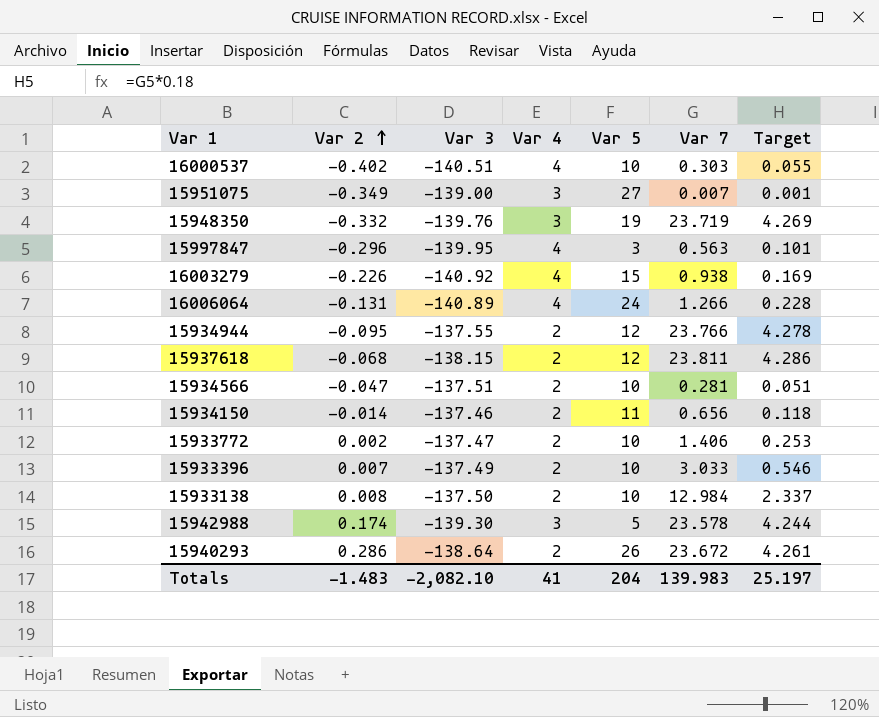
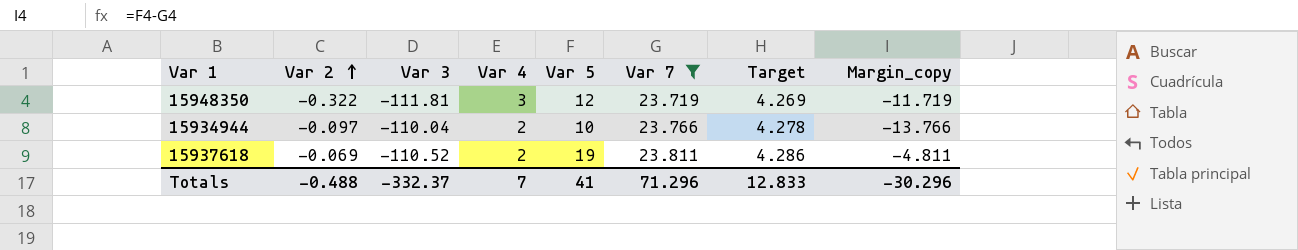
filter: none -> Var 7 >= 23.719
column Margin_copy | formula: none -> [Var 5] - [Var 7]
15948350 | Var 2: -0.332 -> -0.322
15948350 | Var 3: -139.76 -> -111.81
15948350 | Var 5: 19 -> 12
15934944 | Var 2: -0.095 -> -0.097
15934944 | Var 3: -137.55 -> -110.04
15934944 | Var 5: 12 -> 10
15937618 | Var 2: -0.068 -> -0.069
15937618 | Var 3: -138.15 -> -110.52
15937618 | Var 5: 12 -> 19
Totals | Var 2: -1.483 -> -0.488
Totals | Var 3: -2,082.10 -> -332.37
Totals | Var 4: 41 -> 7
Totals | Var 5: 204 -> 41
Totals | Var 7: 139.983 -> 71.296
Totals | Target: 25.197 -> 12.833

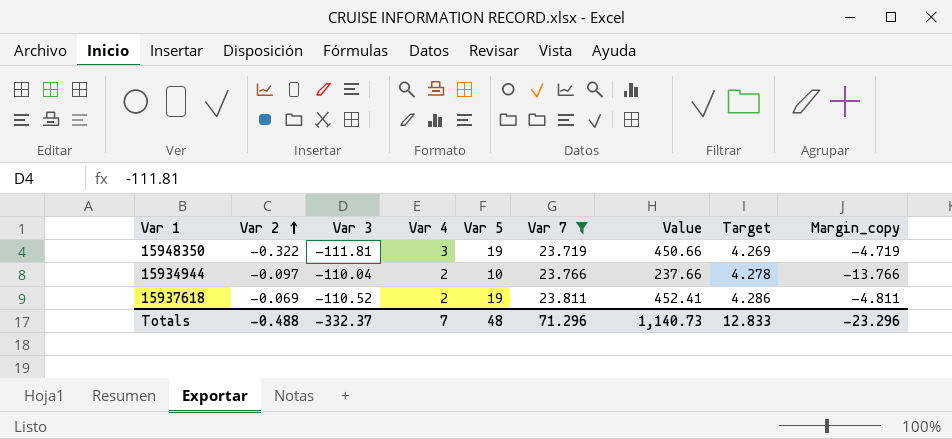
column Value | formula: none -> [Var 5] * [Var 7]
15948350 | Var 5: 12 -> 19
15948350 | Margin_copy: -11.719 -> -4.719
Totals | Var 5: 41 -> 48
Totals | Margin_copy: -30.296 -> -23.296

